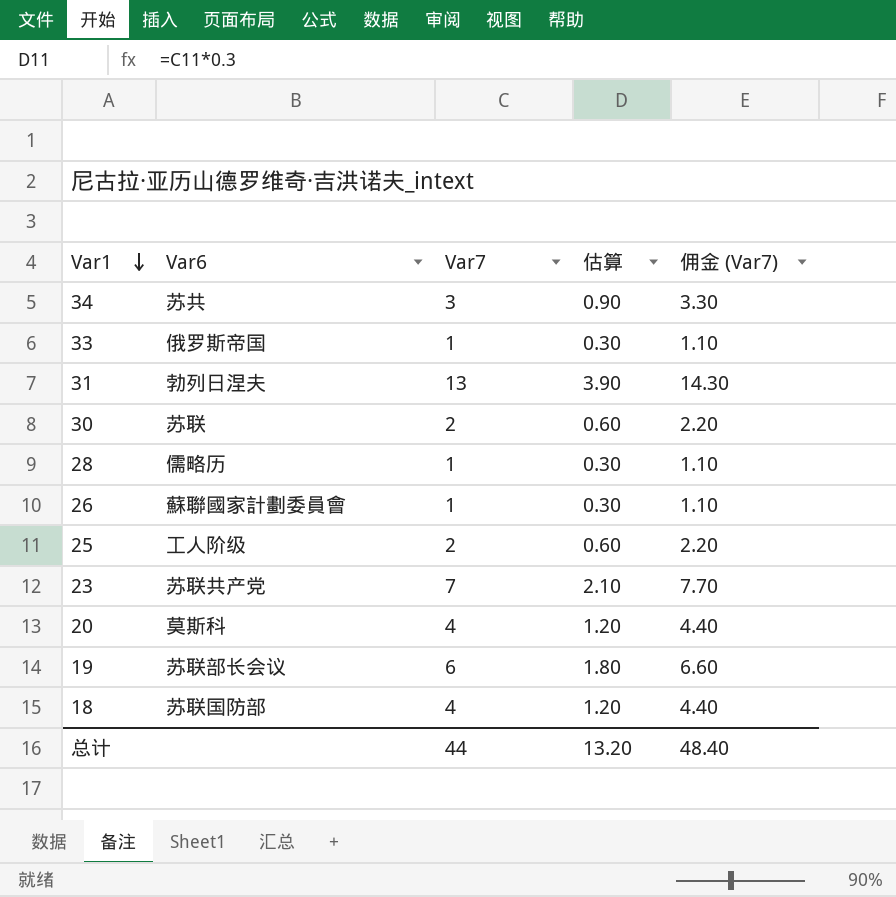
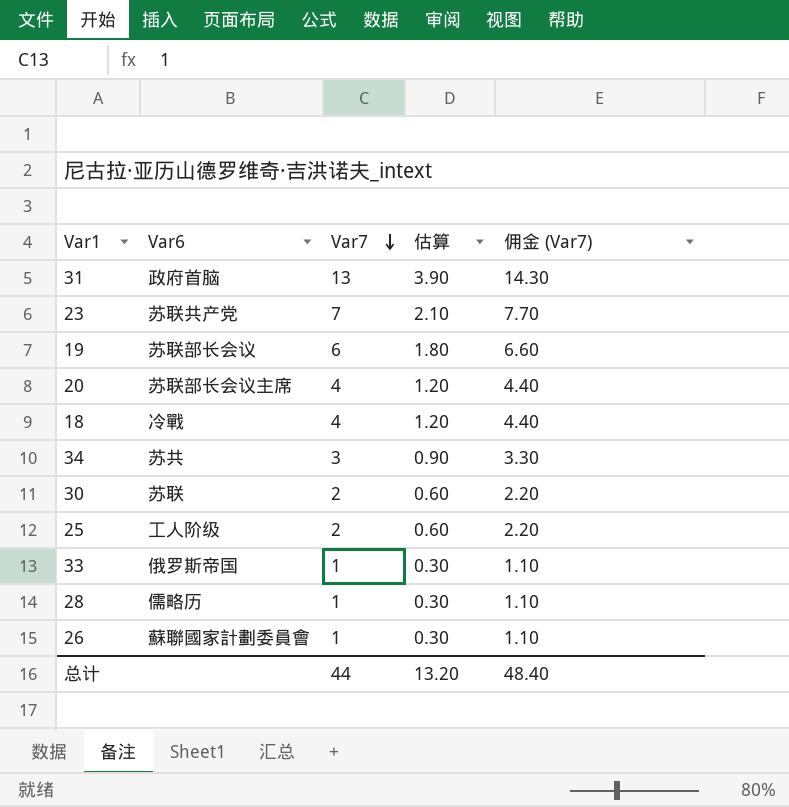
row order: Var1 descending -> Var7 descending
31 | Var6: 勃列日涅夫 -> 政府首脑
20 | Var6: 莫斯科 -> 苏联部长会议主席
18 | Var6: 苏联国防部 -> 冷戰

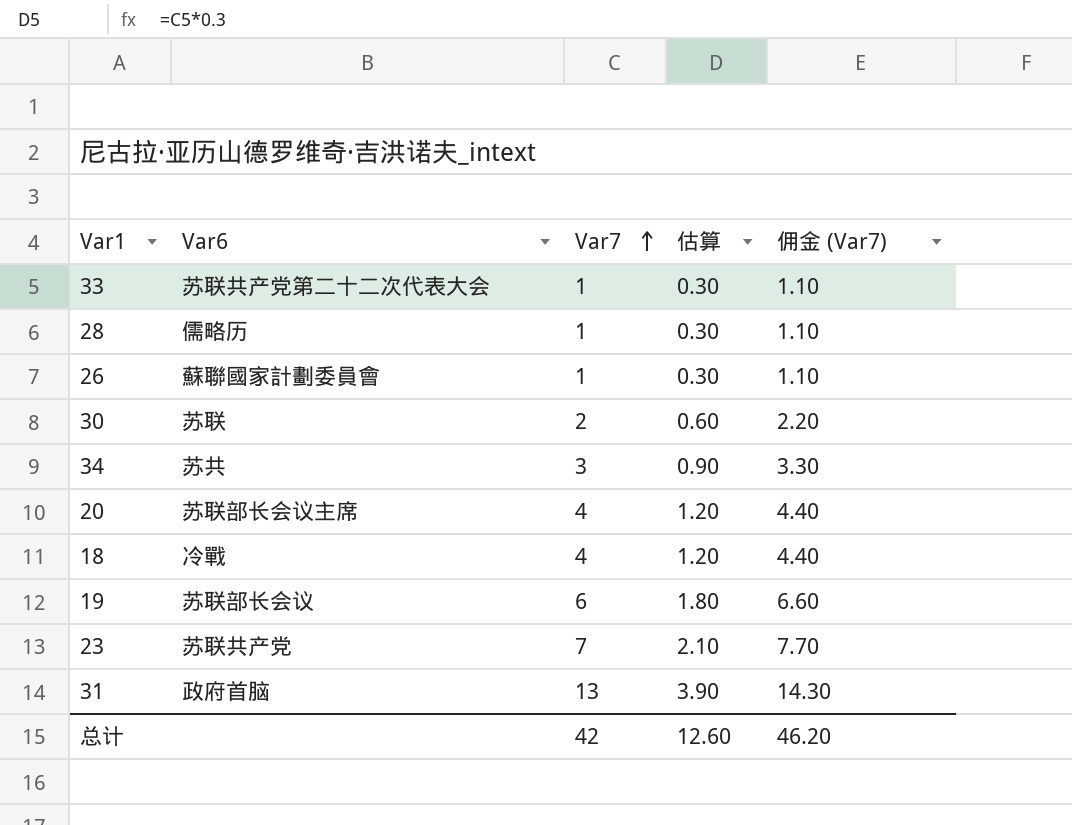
row order: Var7 descending -> Var7 ascending
row 25: 工人阶级 | 2 | 0.60 | 2.20 -> none
33 | Var6: 俄罗斯帝国 -> 苏联共产党第二十二次代表大会
总计 | Var7: 44 -> 42
总计 | 估算: 13.20 -> 12.60
总计 | 佣金 (Var7): 48.40 -> 46.20

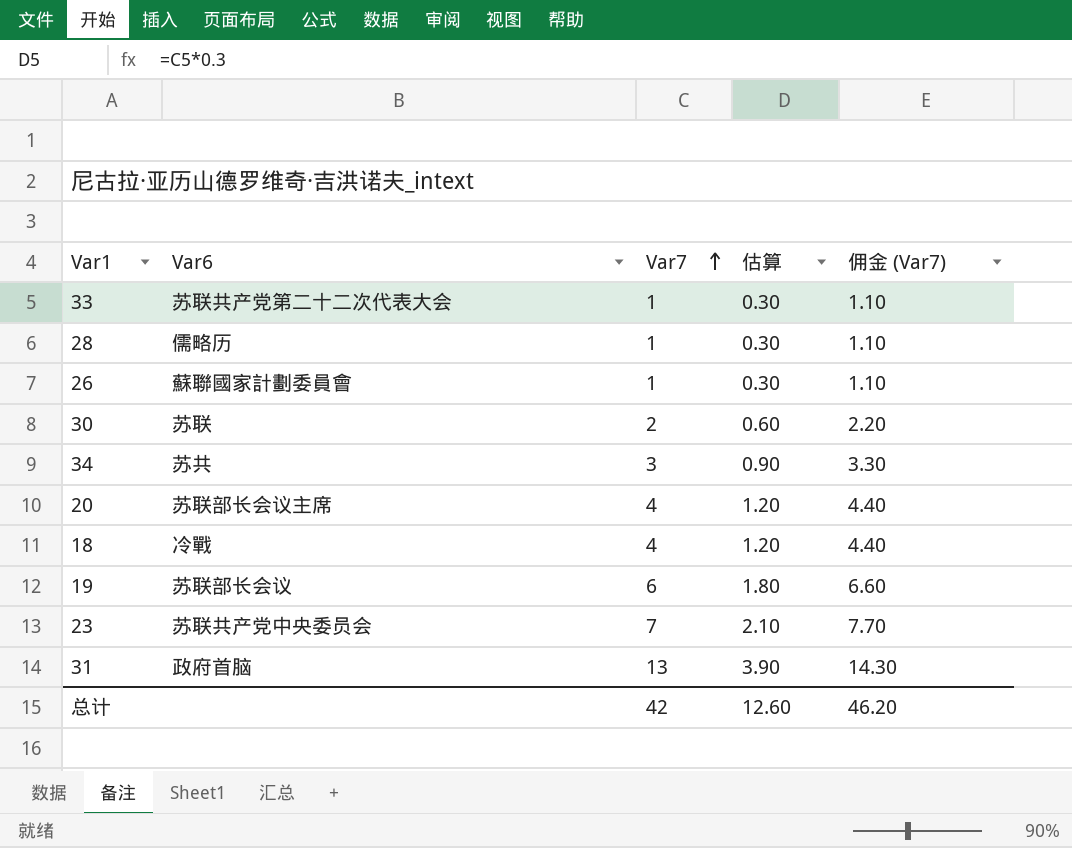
23 | Var6: 苏联共产党 -> 苏联共产党中央委员会

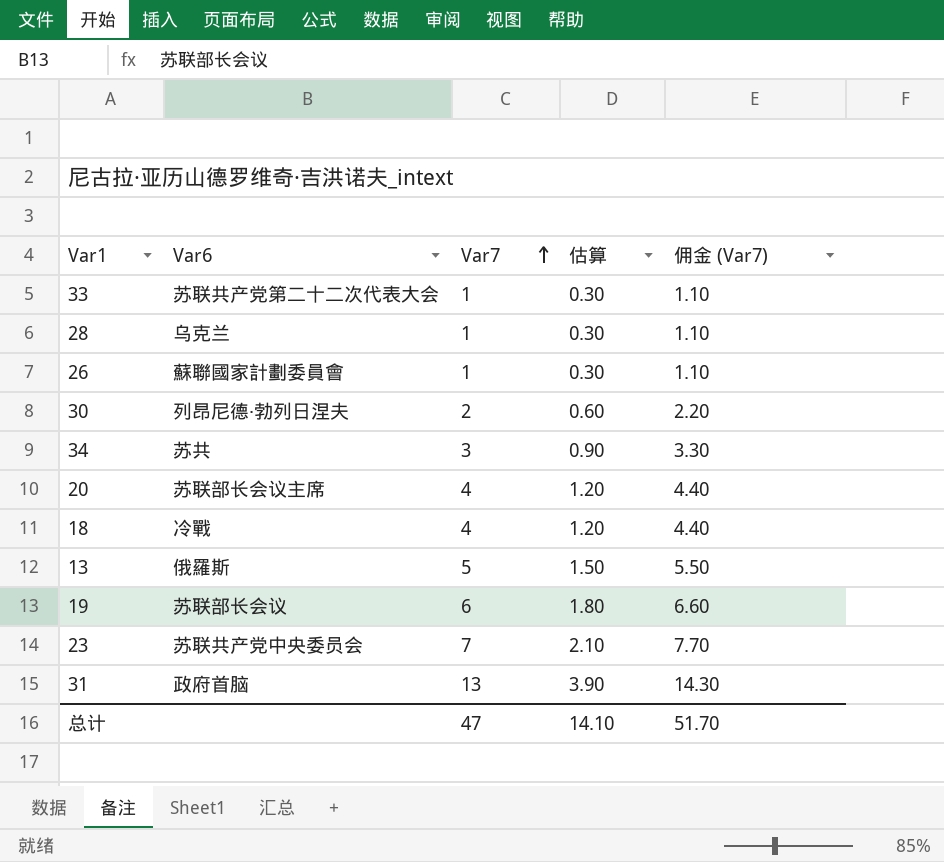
28 | Var6: 儒略历 -> 乌克兰
30 | Var6: 苏联 -> 列昂尼德·勃列日涅夫
row 13: none -> 俄羅斯 | 5 | 1.50 | 5.50
总计 | Var7: 42 -> 47
总计 | 估算: 12.60 -> 14.10
总计 | 佣金 (Var7): 46.20 -> 51.70

